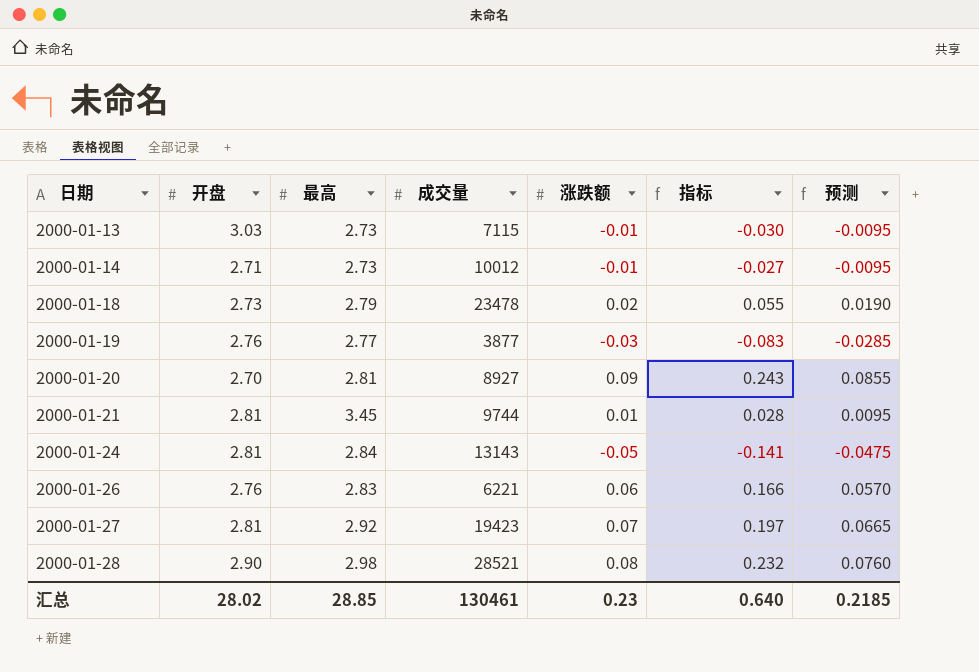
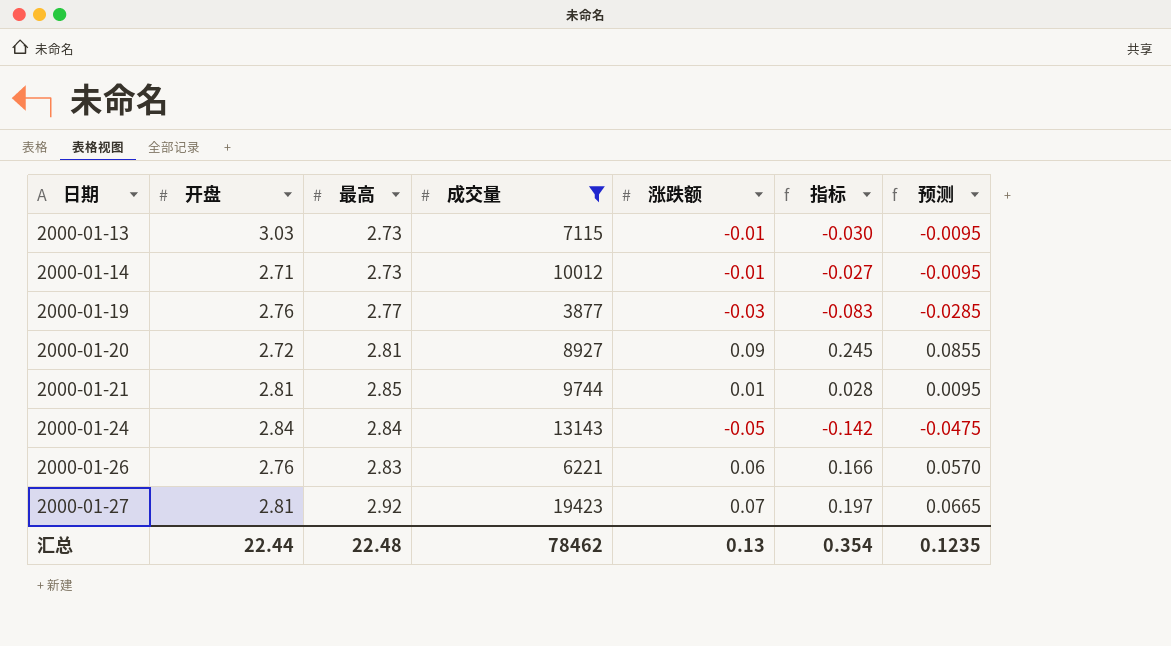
filter: none -> 成交量 <= 19423
2000-01-20 | 开盘: 2.70 -> 2.72
2000-01-20 | 指标: 0.243 -> 0.245
2000-01-21 | 最高: 3.45 -> 2.85
2000-01-24 | 开盘: 2.81 -> 2.84
2000-01-24 | 指标: -0.141 -> -0.142
汇总 | 开盘: 28.02 -> 22.44
汇总 | 最高: 28.85 -> 22.48
汇总 | 成交量: 130461 -> 78462
汇总 | 涨跌额: 0.23 -> 0.13
汇总 | 指标: 0.640 -> 0.354
汇总 | 预测: 0.2185 -> 0.1235

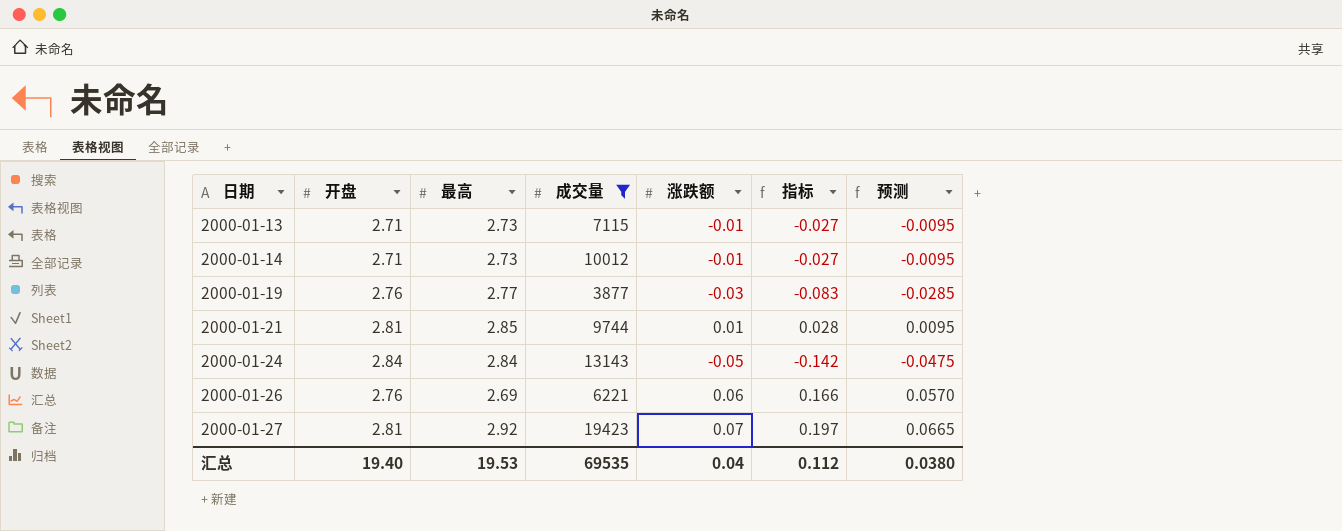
row 2000-01-20: 2.72 | 2.81 | 8927 | 0.09 | 0.245 | 0.0855 -> none
2000-01-13 | 开盘: 3.03 -> 2.71
2000-01-13 | 指标: -0.030 -> -0.027
2000-01-26 | 最高: 2.83 -> 2.69
汇总 | 开盘: 22.44 -> 19.40
汇总 | 最高: 22.48 -> 19.53
汇总 | 成交量: 78462 -> 69535
汇总 | 涨跌额: 0.13 -> 0.04
汇总 | 指标: 0.354 -> 0.112
汇总 | 预测: 0.1235 -> 0.0380

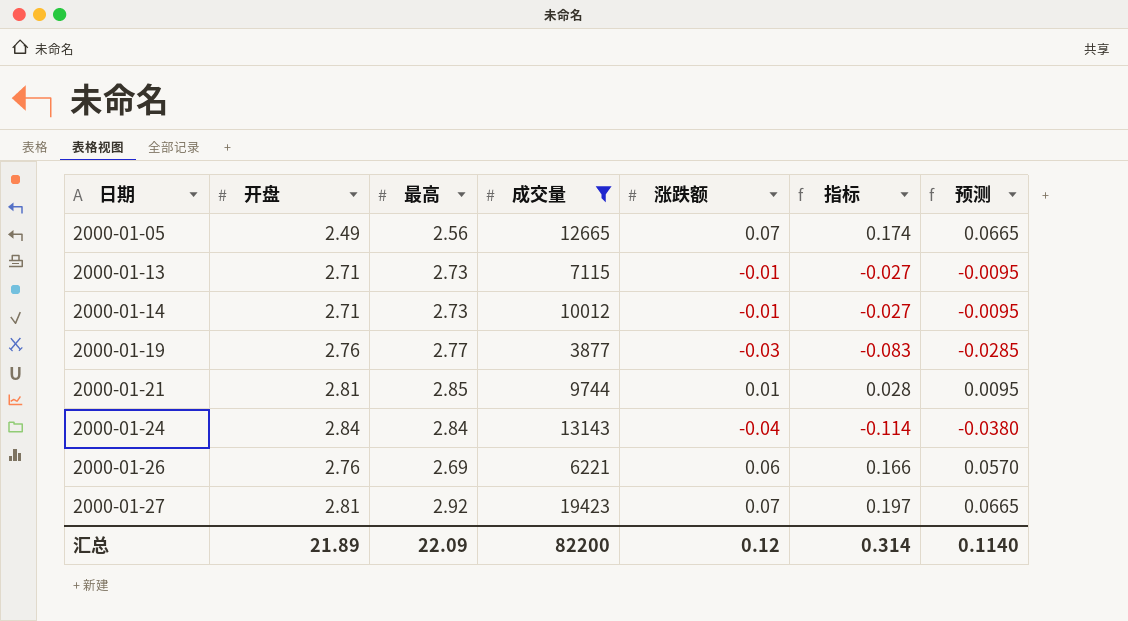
row 2000-01-05: none -> 2.49 | 2.56 | 12665 | 0.07 | 0.174 | 0.0665
2000-01-24 | 涨跌额: -0.05 -> -0.04
2000-01-24 | 指标: -0.142 -> -0.114
2000-01-24 | 预测: -0.0475 -> -0.0380
汇总 | 开盘: 19.40 -> 21.89
汇总 | 最高: 19.53 -> 22.09
汇总 | 成交量: 69535 -> 82200
汇总 | 涨跌额: 0.04 -> 0.12
汇总 | 指标: 0.112 -> 0.314
汇总 | 预测: 0.0380 -> 0.1140

